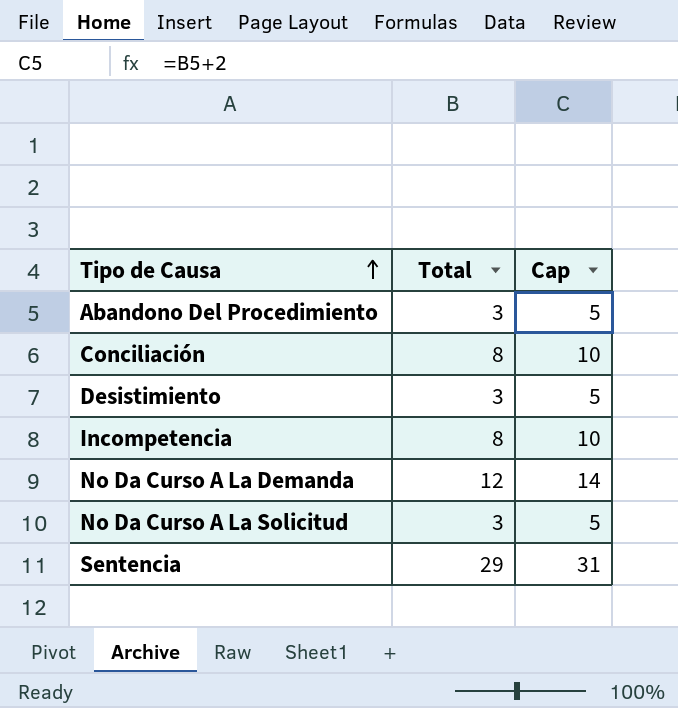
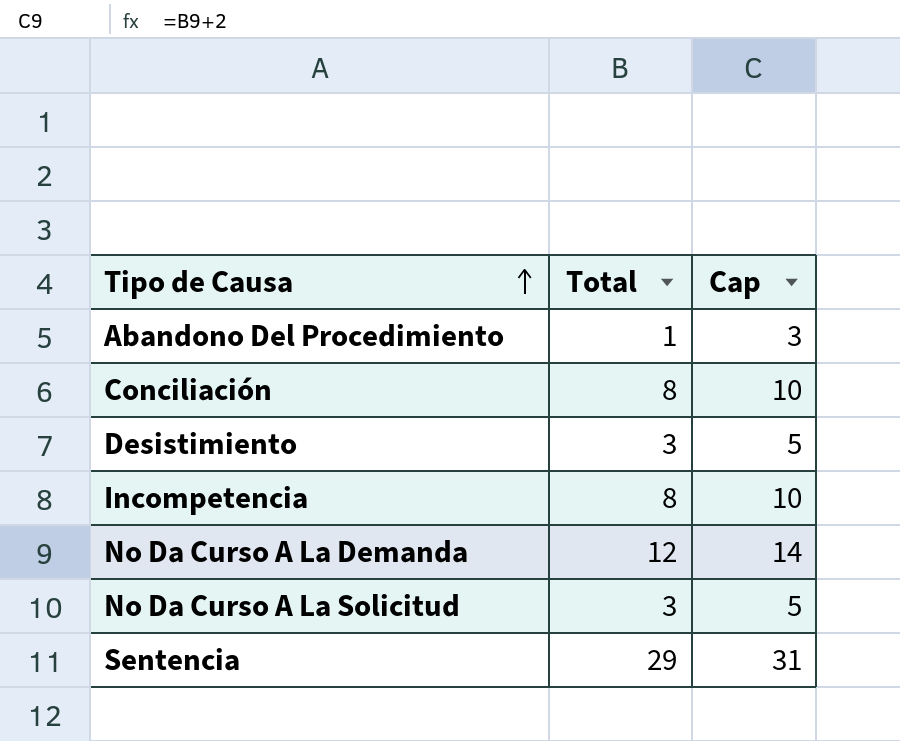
Abandono Del Procedimiento | Total: 3 -> 1
Abandono Del Procedimiento | Cap: 5 -> 3

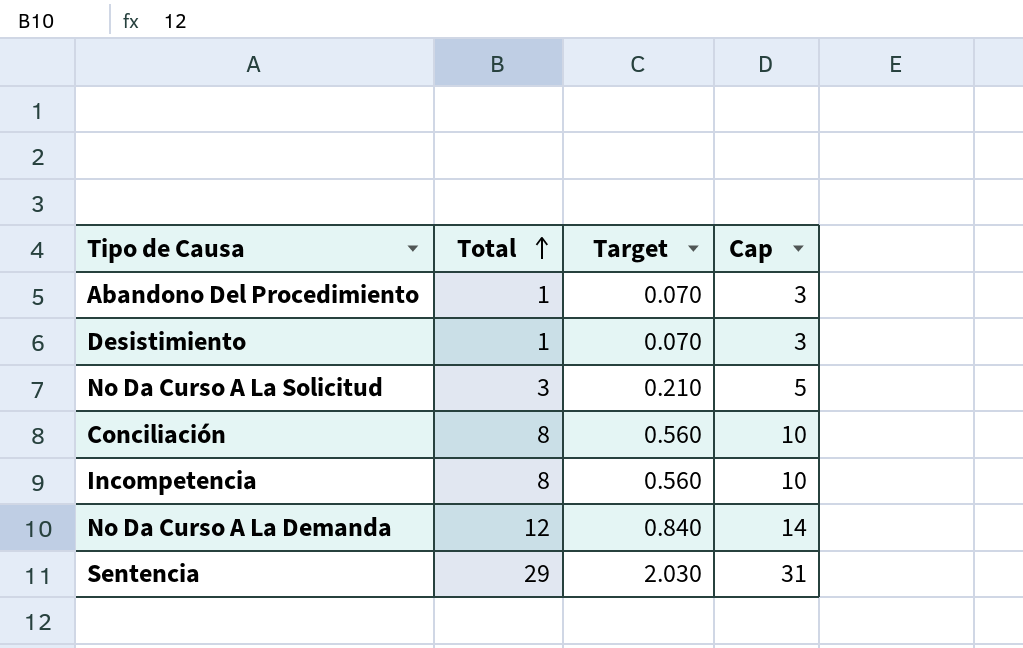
row order: Tipo de Causa ascending -> Total ascending
column Target | formula: none -> [Total] * 0.07
Desistimiento | Total: 3 -> 1
Desistimiento | Cap: 5 -> 3

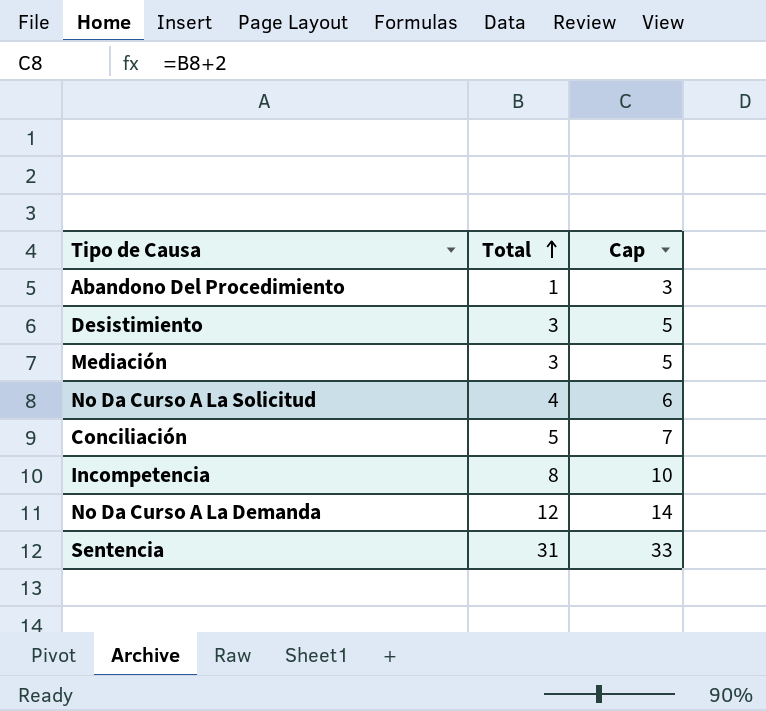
column Target | formula: [Total] * 0.07 -> none
Desistimiento | Total: 1 -> 3
Desistimiento | Cap: 3 -> 5
row Mediación: none -> 3 | 5
No Da Curso A La Solicitud | Total: 3 -> 4
No Da Curso A La Solicitud | Cap: 5 -> 6
Conciliación | Total: 8 -> 5
Conciliación | Cap: 10 -> 7
Sentencia | Total: 29 -> 31
Sentencia | Cap: 31 -> 33

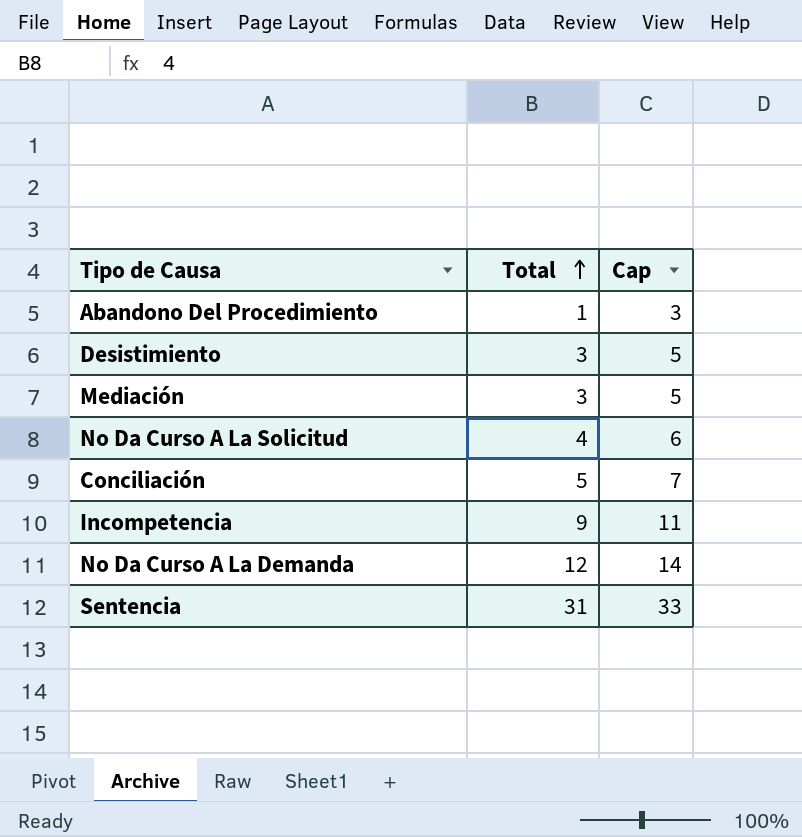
Incompetencia | Total: 8 -> 9
Incompetencia | Cap: 10 -> 11

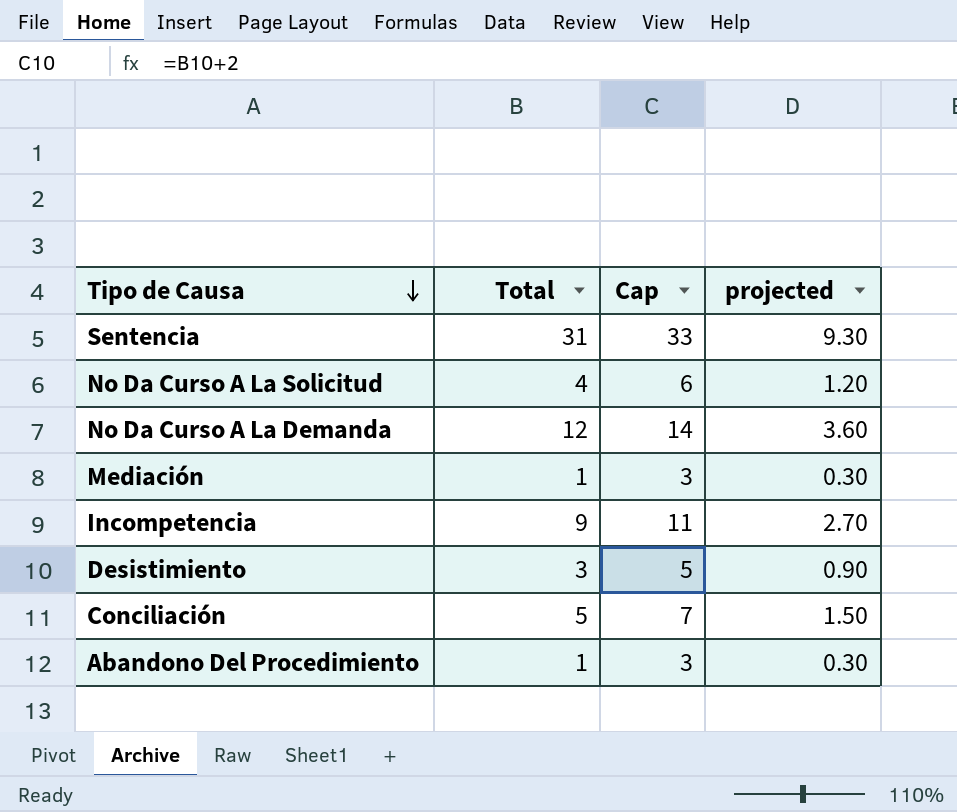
row order: Total ascending -> Tipo de Causa descending
column projected | formula: none -> [Total] * 0.3
Mediación | Total: 3 -> 1
Mediación | Cap: 5 -> 3

